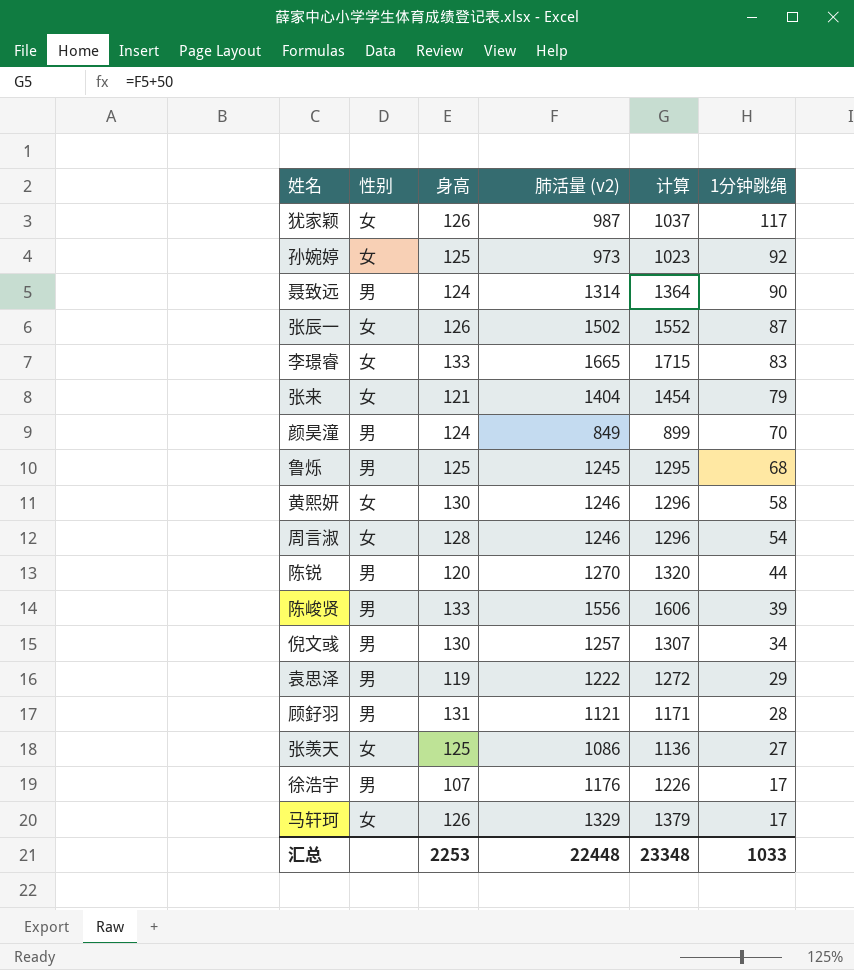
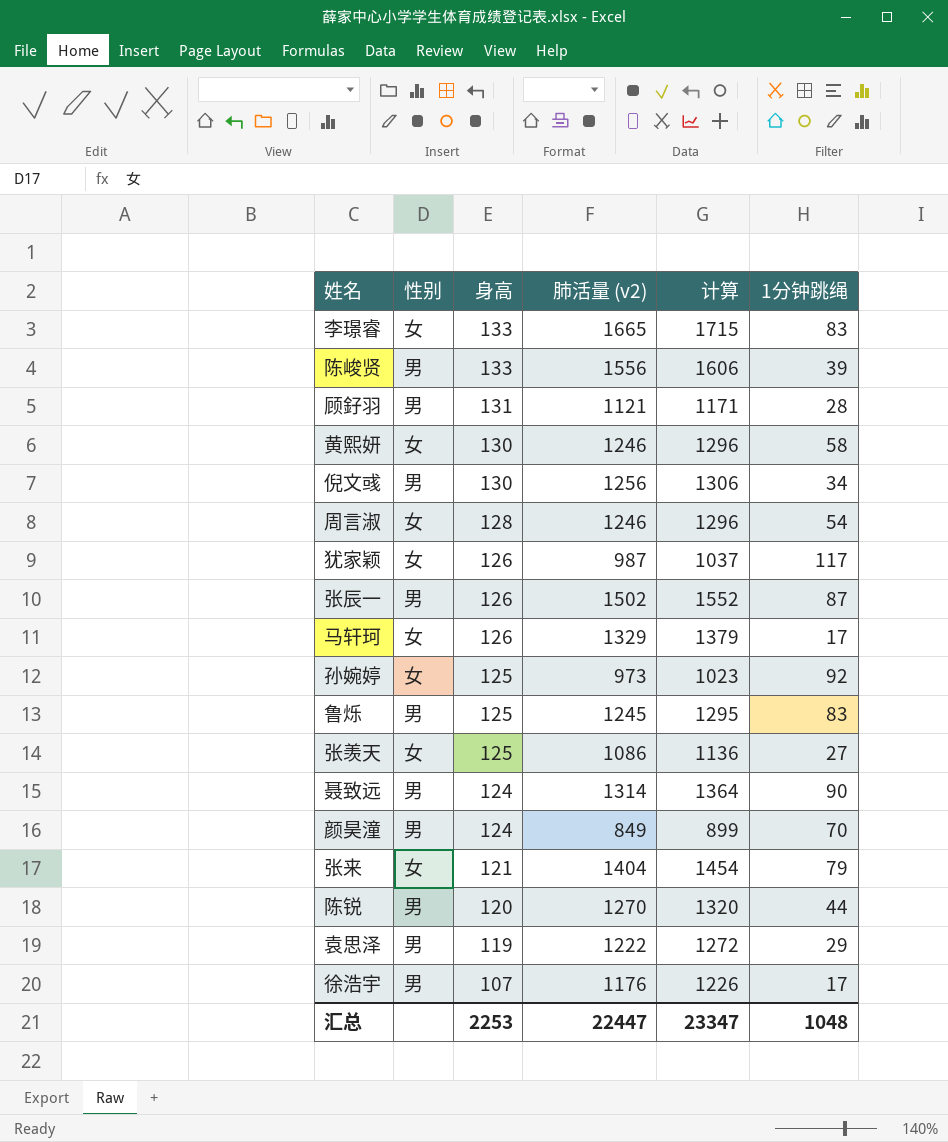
row order: 1分钟跳绳 descending -> 身高 descending
倪文彧 | 肺活量 (v2): 1257 -> 1256
倪文彧 | 计算: 1307 -> 1306
张辰一 | 性别: 女 -> 男
鲁烁 | 1分钟跳绳: 68 -> 83
汇总 | 肺活量 (v2): 22448 -> 22447
汇总 | 计算: 23348 -> 23347
汇总 | 1分钟跳绳: 1033 -> 1048

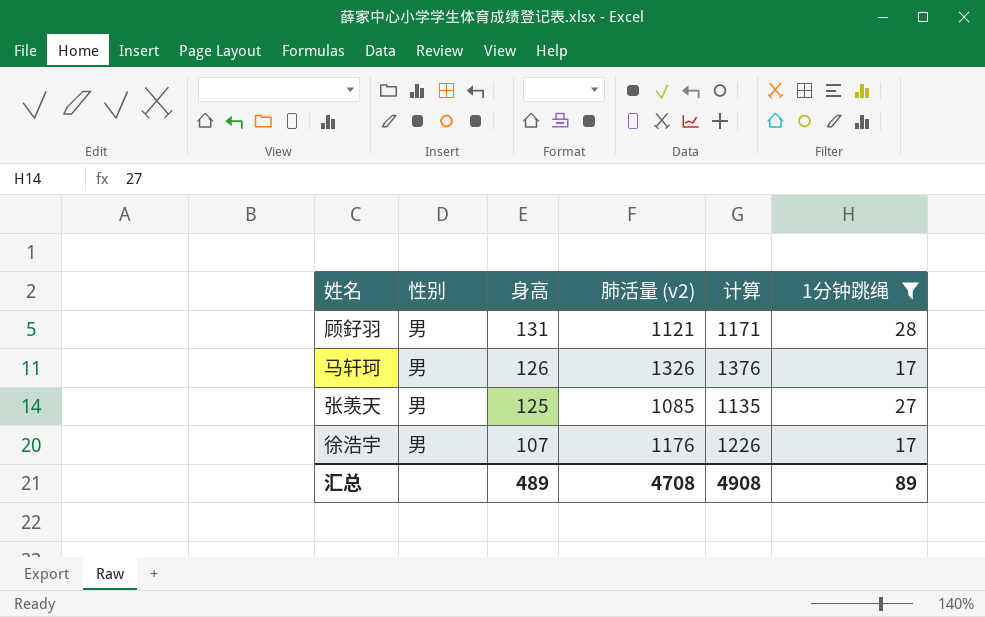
filter: none -> 1分钟跳绳 <= 28
马轩珂 | 性别: 女 -> 男
马轩珂 | 肺活量 (v2): 1329 -> 1326
马轩珂 | 计算: 1379 -> 1376
张羡天 | 性别: 女 -> 男
张羡天 | 肺活量 (v2): 1086 -> 1085
张羡天 | 计算: 1136 -> 1135
汇总 | 身高: 2253 -> 489
汇总 | 肺活量 (v2): 22447 -> 4708
汇总 | 计算: 23347 -> 4908
汇总 | 1分钟跳绳: 1048 -> 89

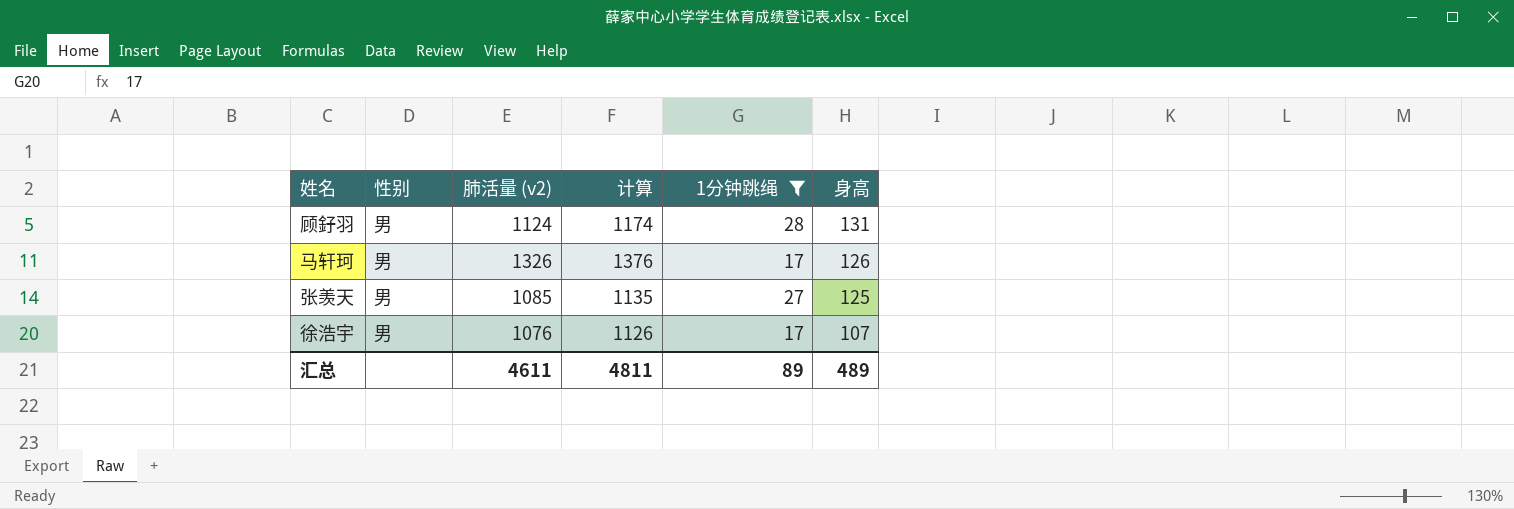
column 身高 | position: 3 -> 6
顾釨羽 | 肺活量 (v2): 1121 -> 1124
顾釨羽 | 计算: 1171 -> 1174
徐浩宇 | 肺活量 (v2): 1176 -> 1076
徐浩宇 | 计算: 1226 -> 1126
汇总 | 肺活量 (v2): 4708 -> 4611
汇总 | 计算: 4908 -> 4811

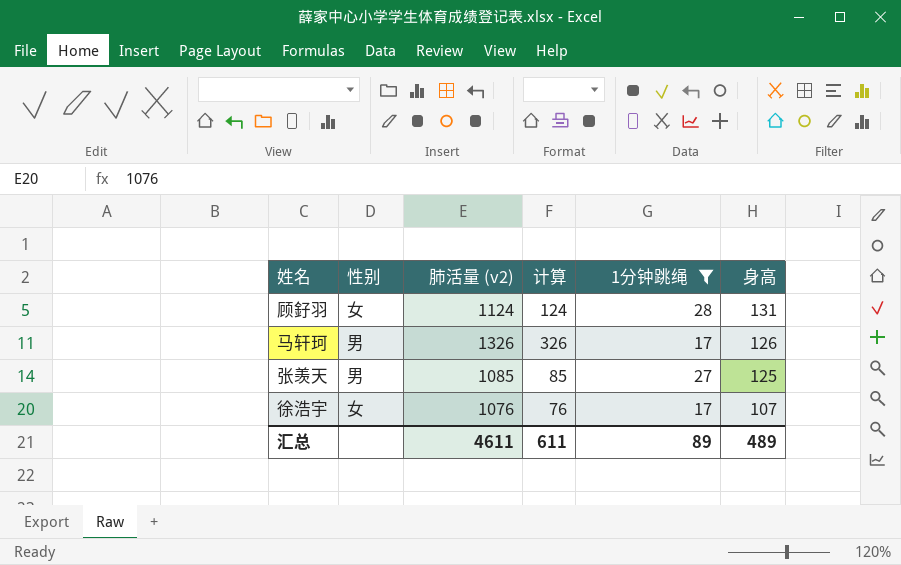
column 计算 | formula: [肺活量 (v2)] + 50 -> [肺活量 (v2)] - 1000
顾釨羽 | 性别: 男 -> 女
徐浩宇 | 性别: 男 -> 女
汇总 | 计算: 4811 -> 611

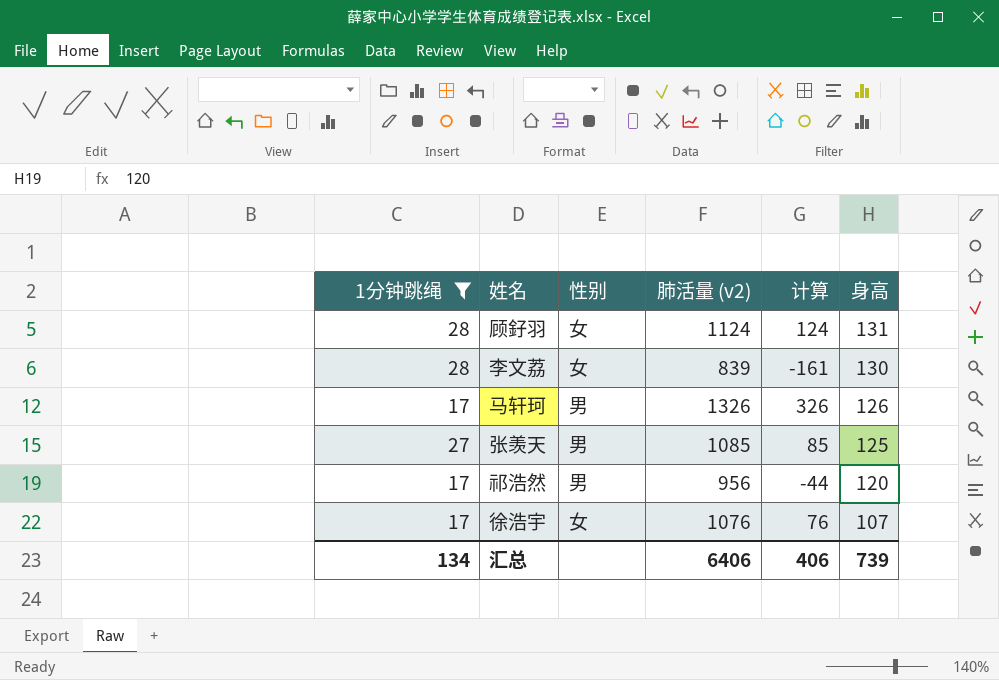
column 1分钟跳绳 | position: 5 -> 1
row 李文荔: none -> 28 | 女 | 839 | -161 | 130
row 祁浩然: none -> 17 | 男 | 956 | -44 | 120
汇总 | 1分钟跳绳: 89 -> 134
汇总 | 肺活量 (v2): 4611 -> 6406
汇总 | 计算: 611 -> 406
汇总 | 身高: 489 -> 739

